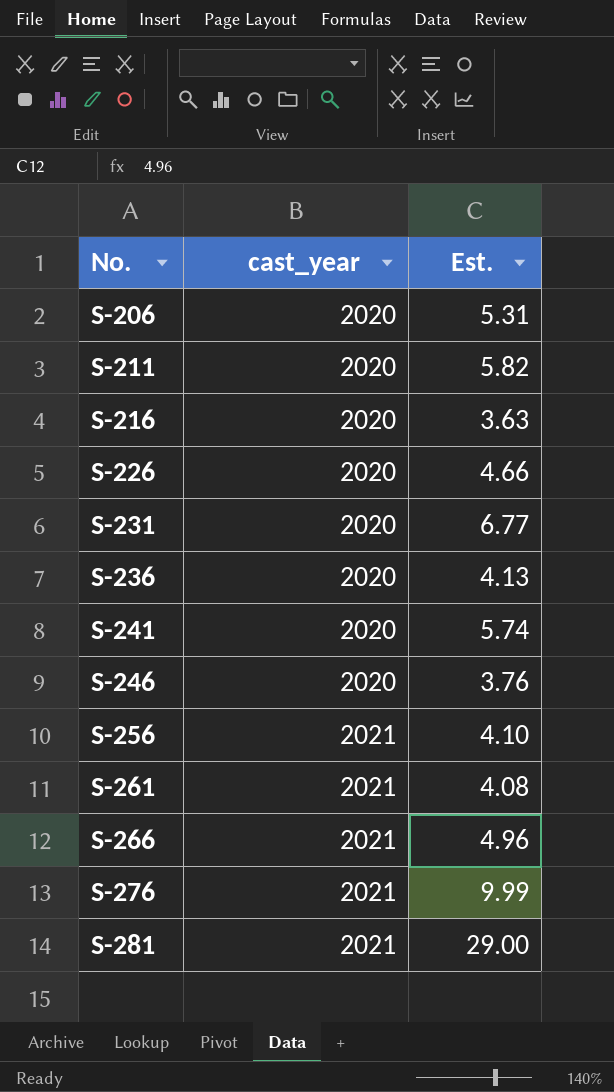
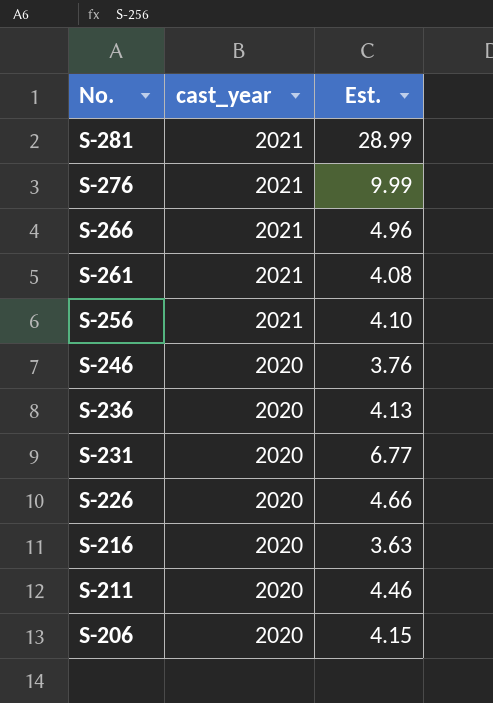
row order: No. ascending -> No. descending
row S-241: 2020 | 5.74 -> none
S-281 | Est.: 29.00 -> 28.99
S-211 | Est.: 5.82 -> 4.46
S-206 | Est.: 5.31 -> 4.15

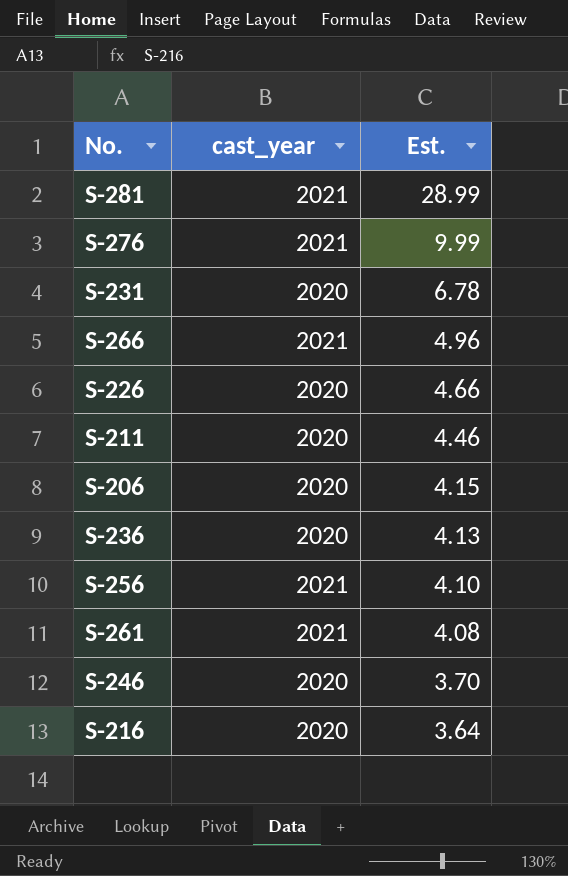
row order: No. descending -> Est. descending
S-231 | Est.: 6.77 -> 6.78
S-246 | Est.: 3.76 -> 3.70
S-216 | Est.: 3.63 -> 3.64

